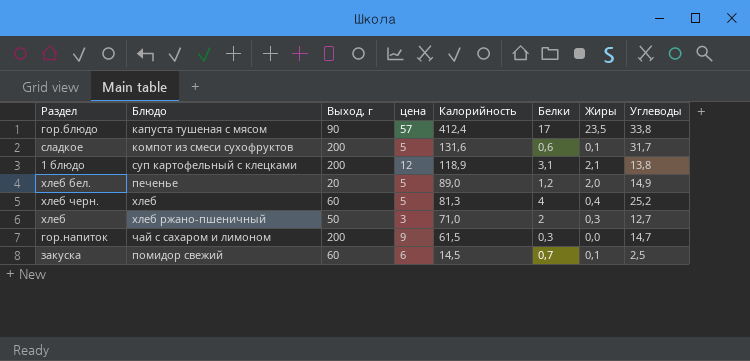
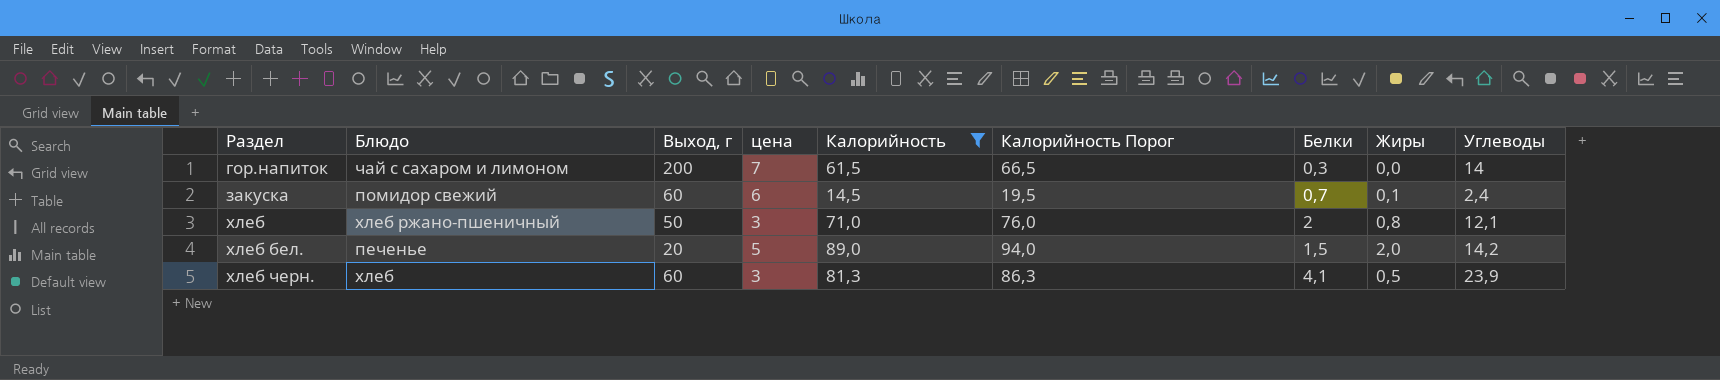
filter: none -> Калорийность <= 89,0
row order: Калорийность descending -> Раздел ascending
column Калорийность Порог | formula: none -> [Калорийность] + 5
гор.напиток | цена: 9 -> 7
гор.напиток | Углеводы: 14,7 -> 14
закуска | Углеводы: 2,5 -> 2,4
хлеб | Жиры: 0,3 -> 0,8
хлеб | Углеводы: 12,7 -> 12,1
хлеб бел. | Белки: 1,2 -> 1,5
хлеб бел. | Углеводы: 14,9 -> 14,2
хлеб черн. | цена: 5 -> 3
хлеб черн. | Белки: 4 -> 4,1
хлеб черн. | Жиры: 0,4 -> 0,5
хлеб черн. | Углеводы: 25,2 -> 23,9

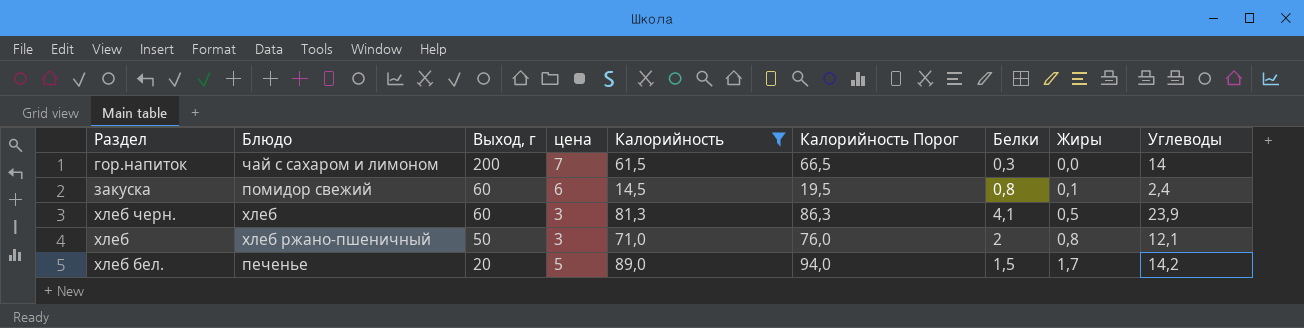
row order: Раздел ascending -> Выход, г descending
закуска | Белки: 0,7 -> 0,8
хлеб бел. | Жиры: 2,0 -> 1,7

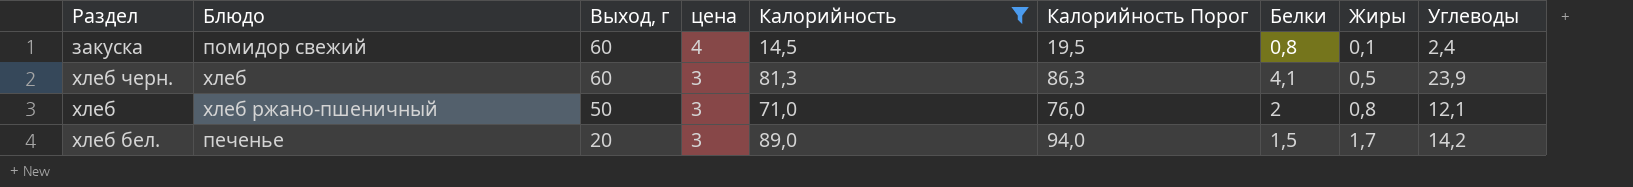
row гор.напиток: чай с сахаром и лимоном | 200 | 7 | 61,5 | 66,5 | 0,3 | 0,0 | 14 -> none
закуска | цена: 6 -> 4
хлеб бел. | цена: 5 -> 3

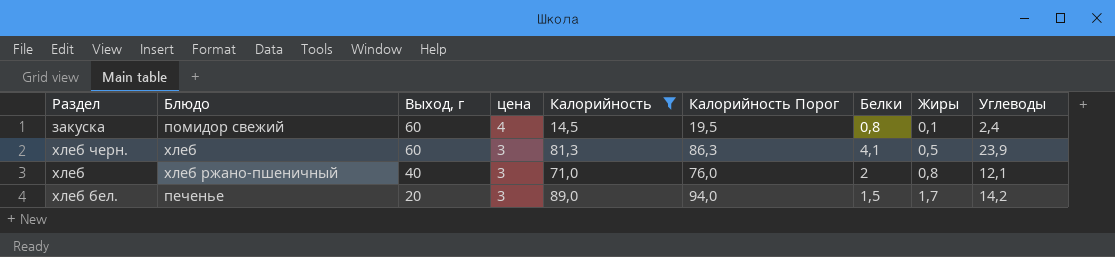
хлеб | Выход, г: 50 -> 40

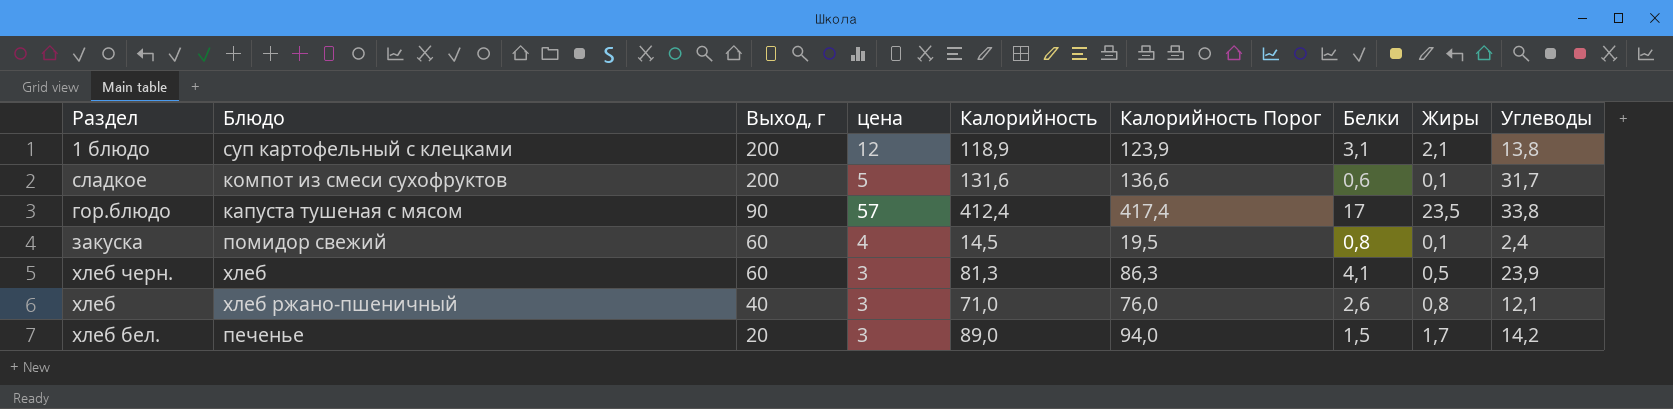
filter: Калорийность <= 89,0 -> none
хлеб | Белки: 2 -> 2,6

